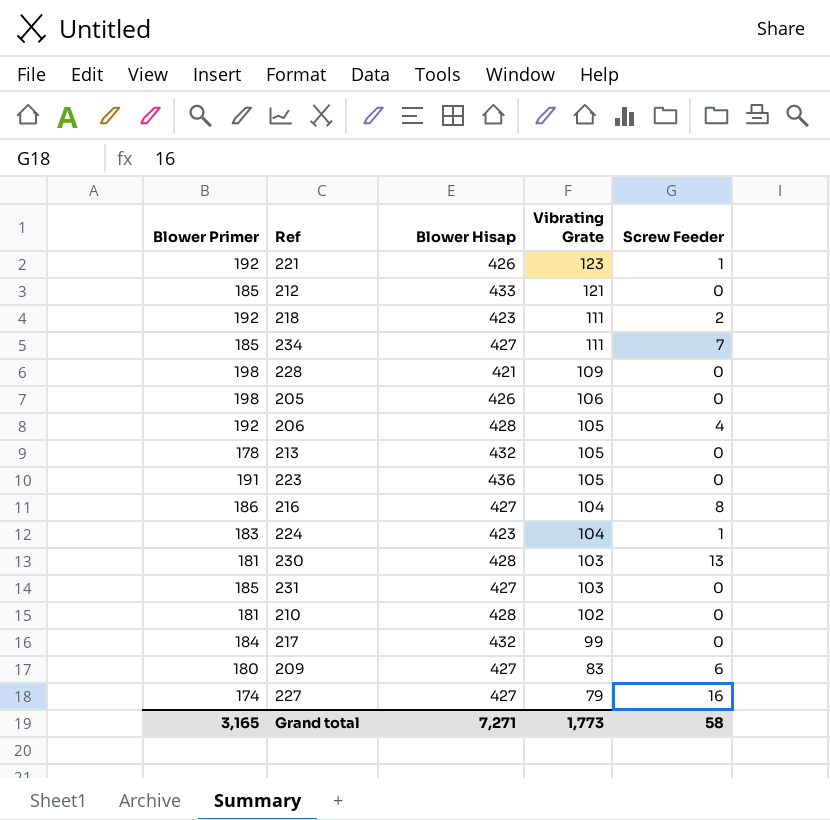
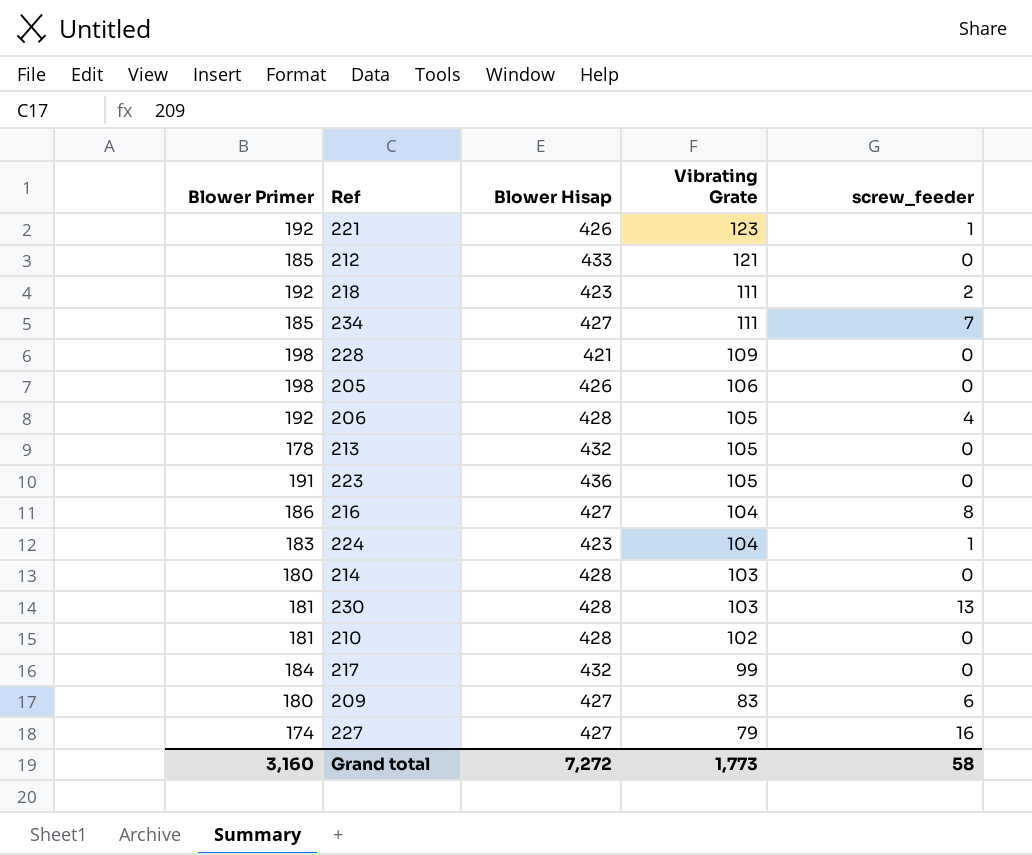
column name: Screw Feeder -> screw_feeder
row 231: 185 | 427 | 103 | 0 -> none
row 214: none -> 180 | 428 | 103 | 0
Grand total | Blower Primer: 3,165 -> 3,160
Grand total | Blower Hisap: 7,271 -> 7,272

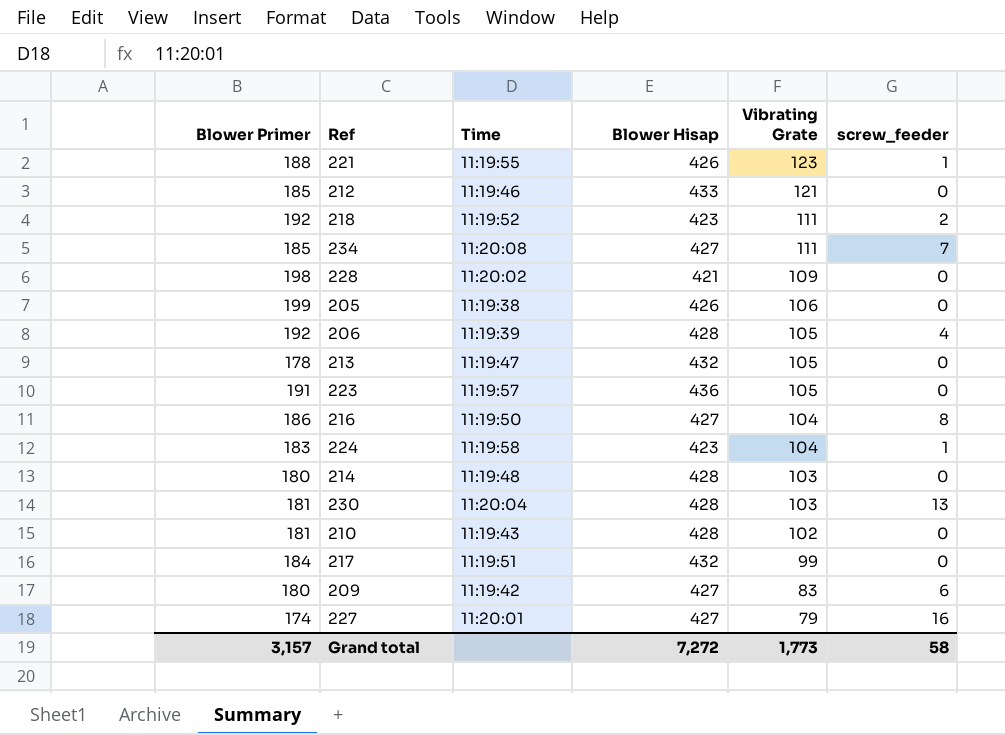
column Time | position: none -> 3
221 | Blower Primer: 192 -> 188
205 | Blower Primer: 198 -> 199
Grand total | Blower Primer: 3,160 -> 3,157

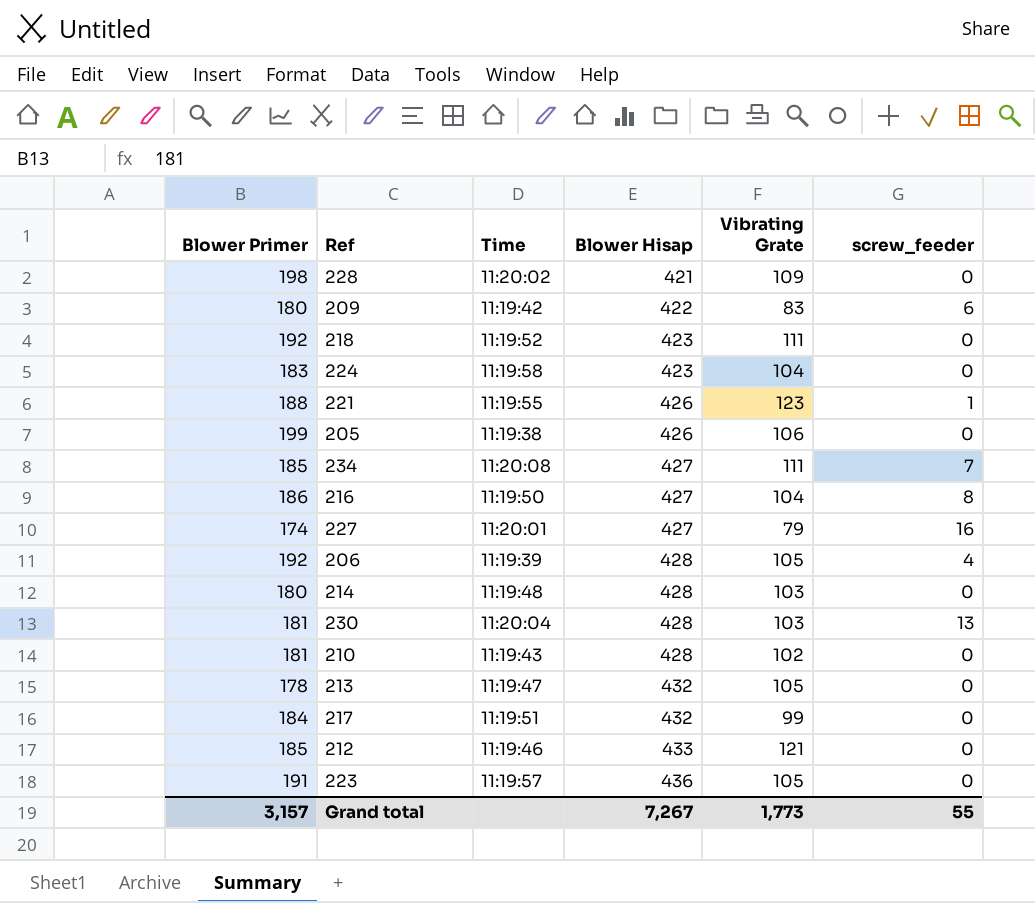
row order: Vibrating Grate descending -> Blower Hisap ascending
209 | Blower Hisap: 427 -> 422
218 | screw_feeder: 2 -> 0
224 | screw_feeder: 1 -> 0
Grand total | Blower Hisap: 7,272 -> 7,267
Grand total | screw_feeder: 58 -> 55

